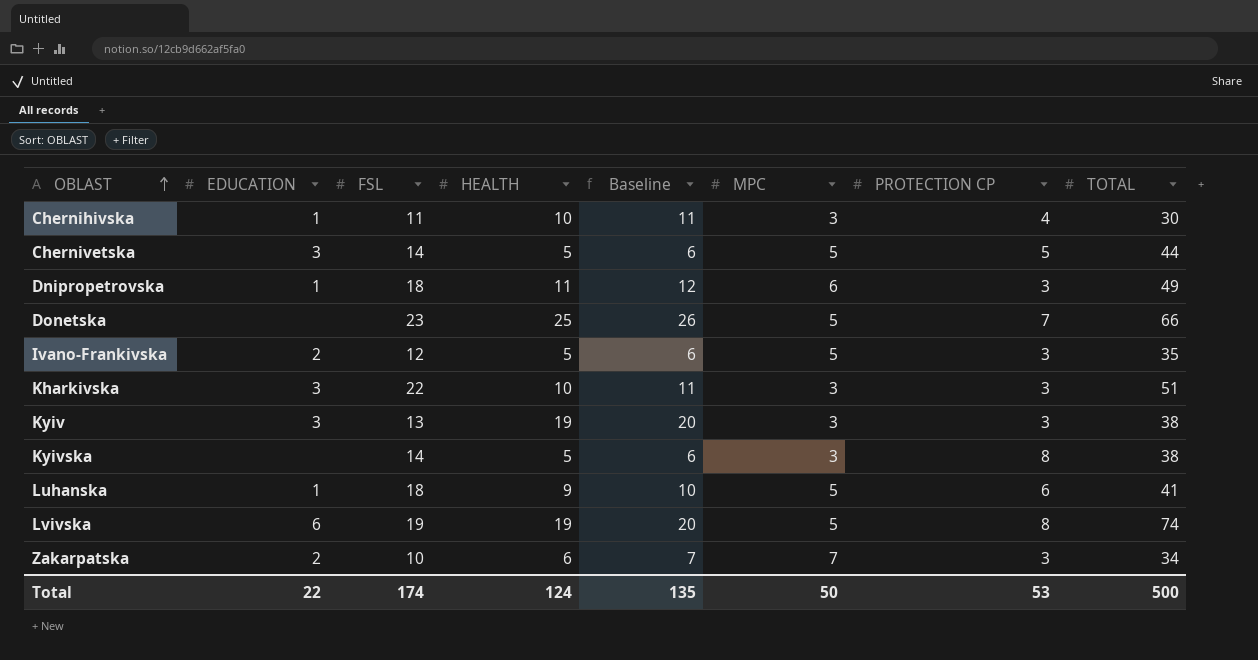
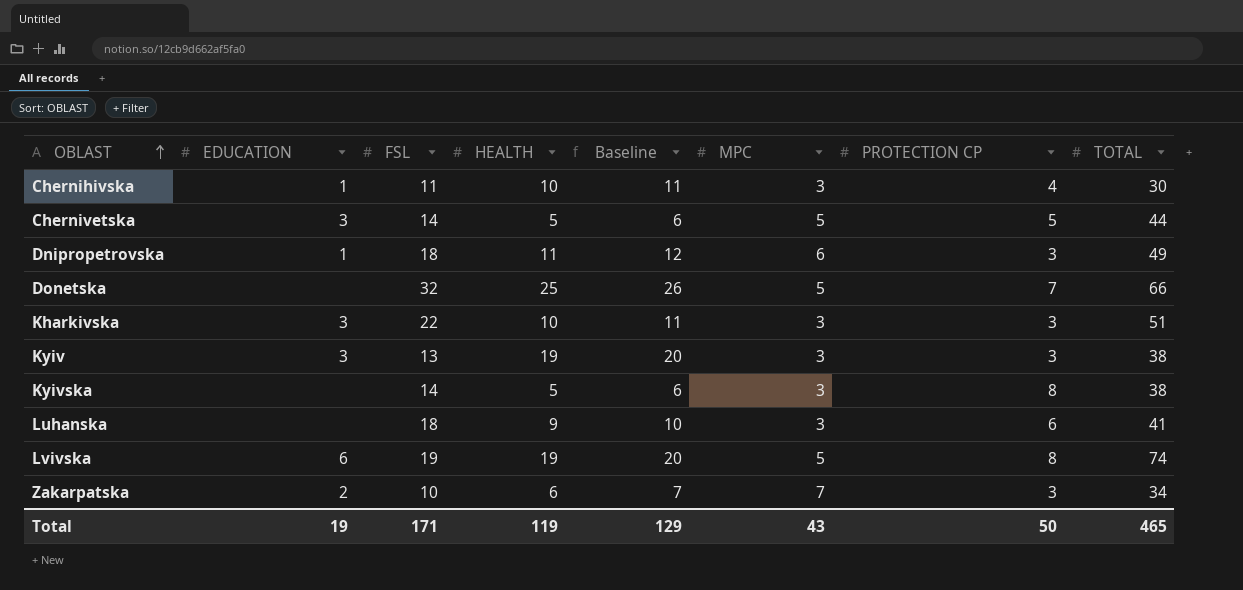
row Ivano-Frankivska: 2 | 12 | 5 | 6 | 5 | 3 | 35 -> none
Donetska | FSL: 23 -> 32
Luhanska | EDUCATION: 1 -> none
Luhanska | MPC: 5 -> 3
Total | EDUCATION: 22 -> 19
Total | FSL: 174 -> 171
Total | HEALTH: 124 -> 119
Total | Baseline: 135 -> 129
Total | MPC: 50 -> 43
Total | PROTECTION CP: 53 -> 50
Total | TOTAL: 500 -> 465

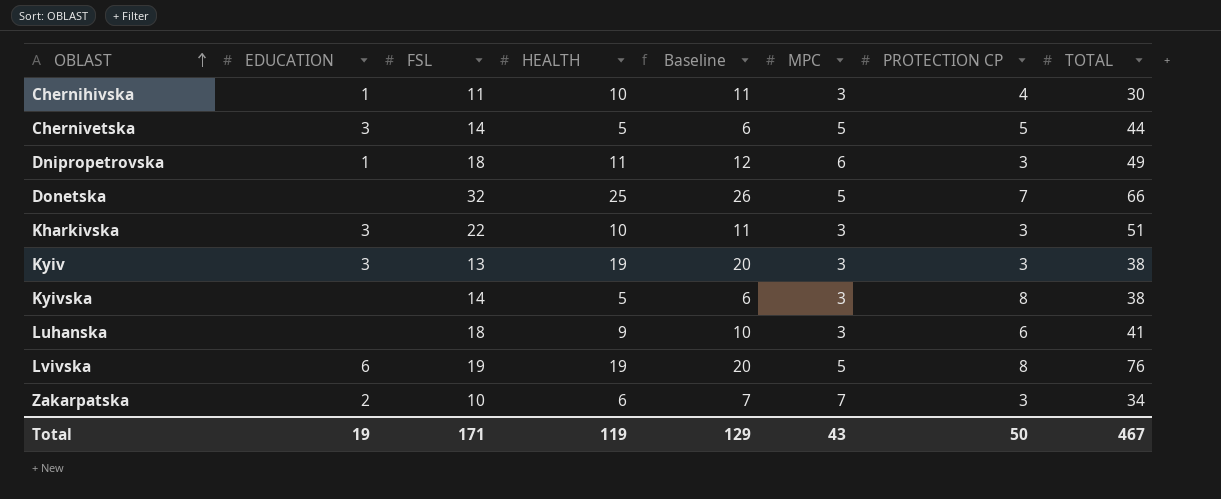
Lvivska | TOTAL: 74 -> 76
Total | TOTAL: 465 -> 467

